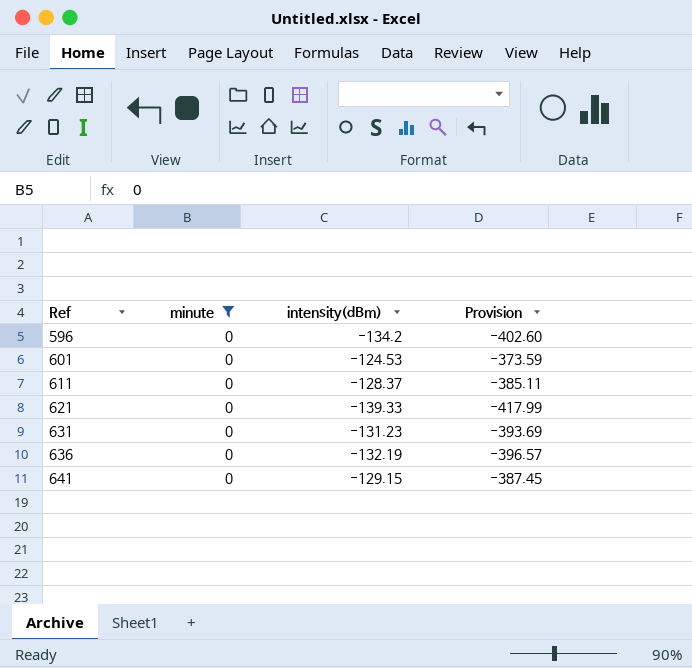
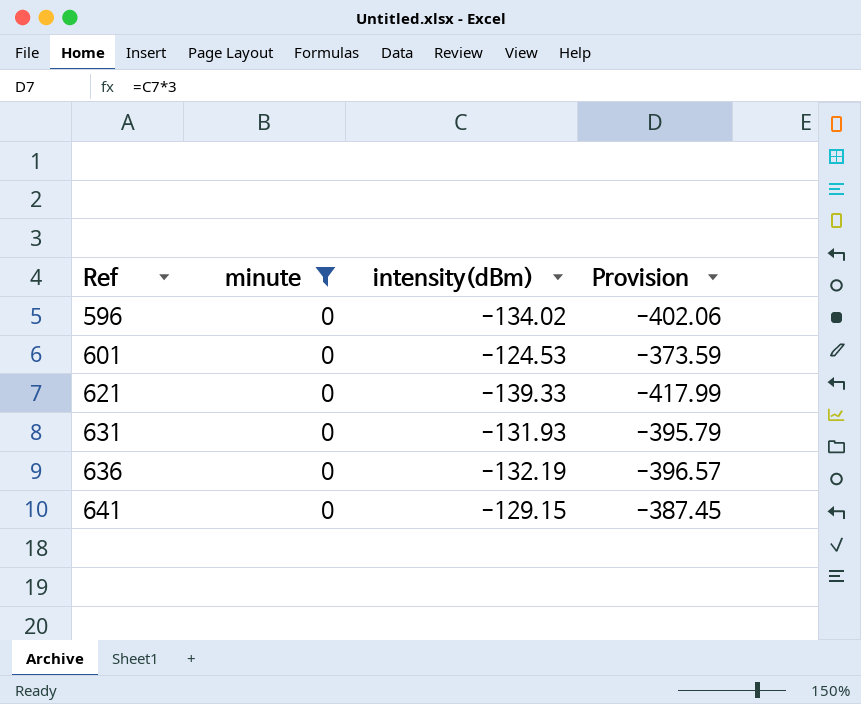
row 611: 0 | -128.37 | -385.11 -> none
596 | intensity(dBm): -134.2 -> -134.02
596 | Provision: -402.60 -> -402.06
631 | intensity(dBm): -131.23 -> -131.93
631 | Provision: -393.69 -> -395.79

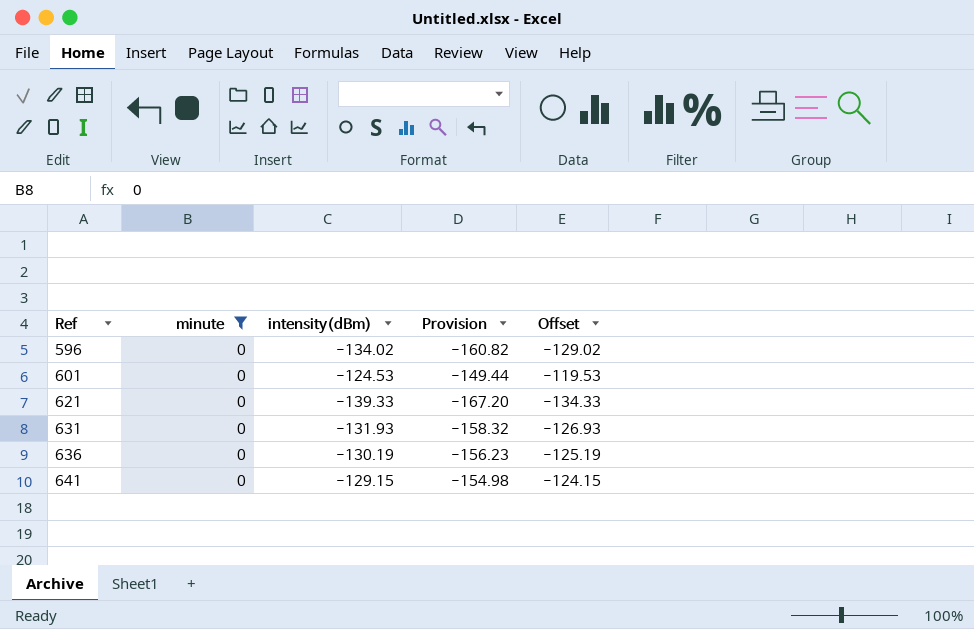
column Provision | formula: [intensity(dBm)] * 3 -> [intensity(dBm)] * 1.2
column Offset | formula: none -> [intensity(dBm)] + 5
636 | intensity(dBm): -132.19 -> -130.19

